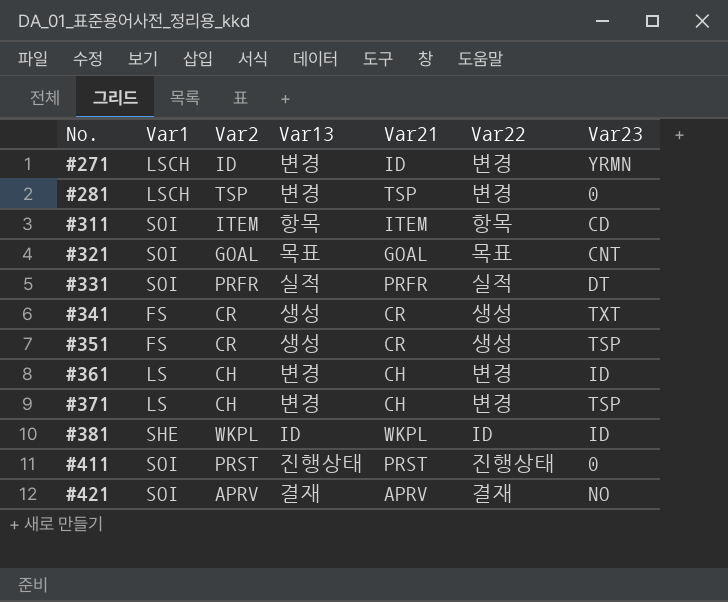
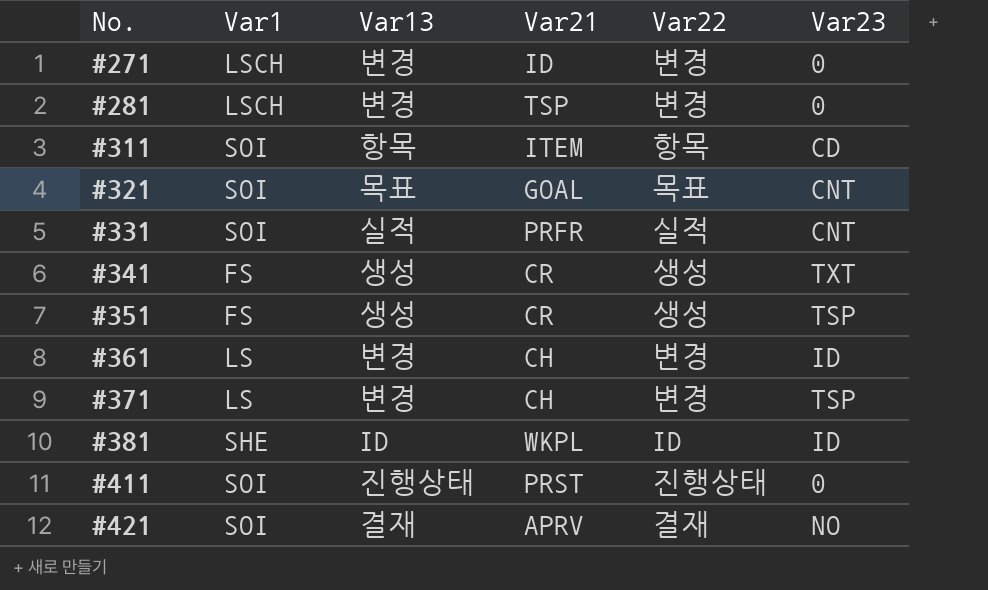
column Var2 | position: 3 -> none
#271 | Var23: YRMN -> 0
#331 | Var23: DT -> CNT

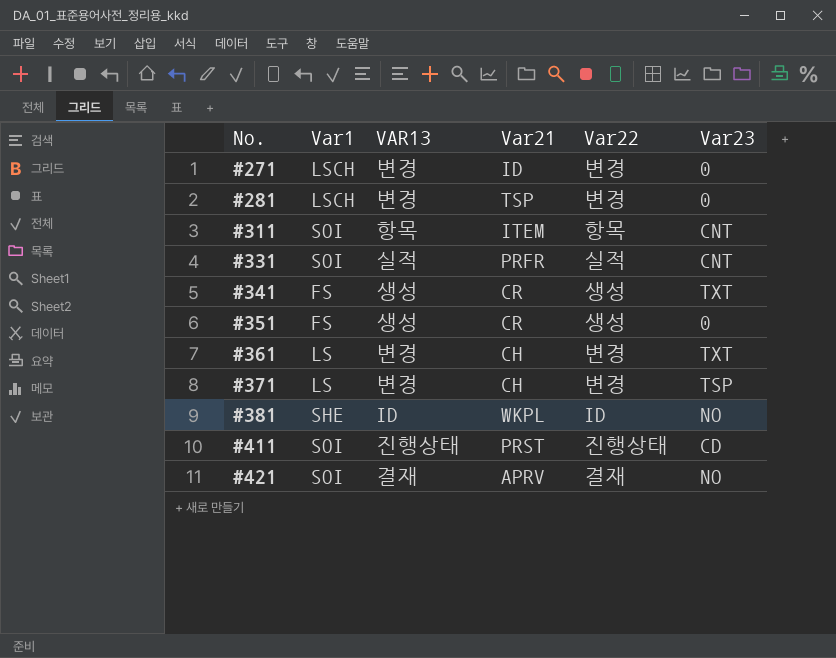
column name: Var13 -> VAR13
row #321: SOI | 목표 | GOAL | 목표 | CNT -> none
#311 | Var23: CD -> CNT
#351 | Var23: TSP -> 0
#361 | Var23: ID -> TXT
#381 | Var23: ID -> NO
#411 | Var23: 0 -> CD

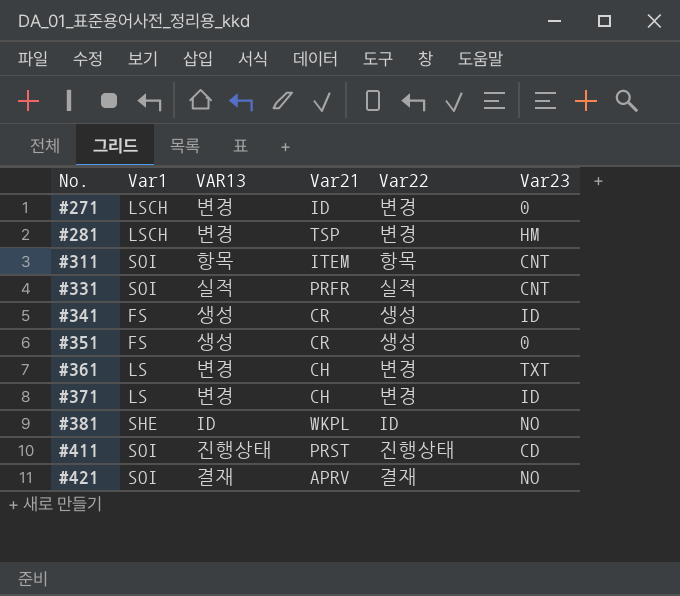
#281 | Var23: 0 -> HM
#341 | Var23: TXT -> ID
#371 | Var23: TSP -> ID

